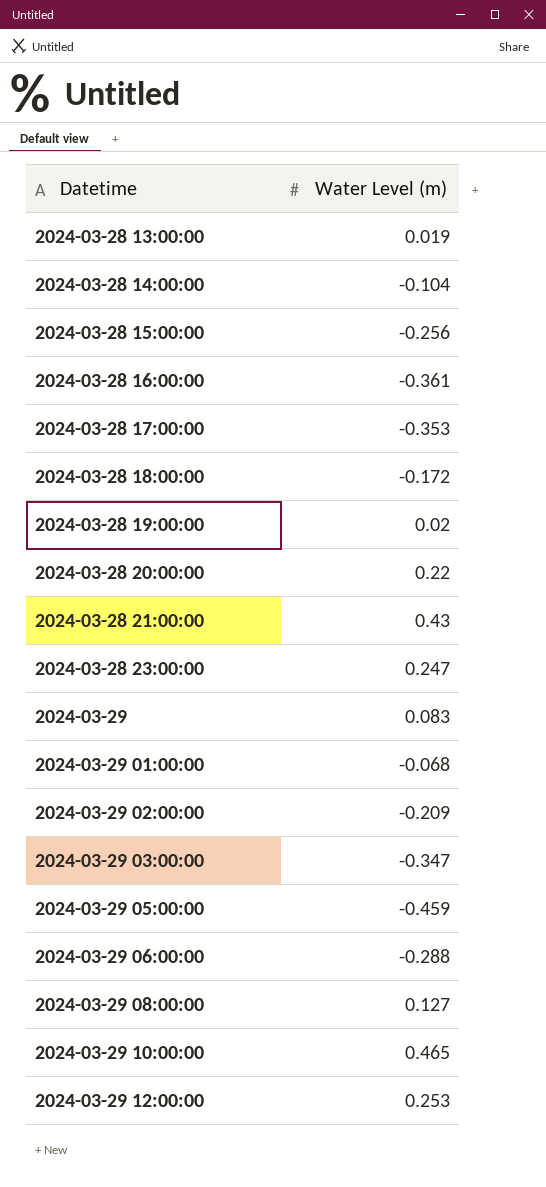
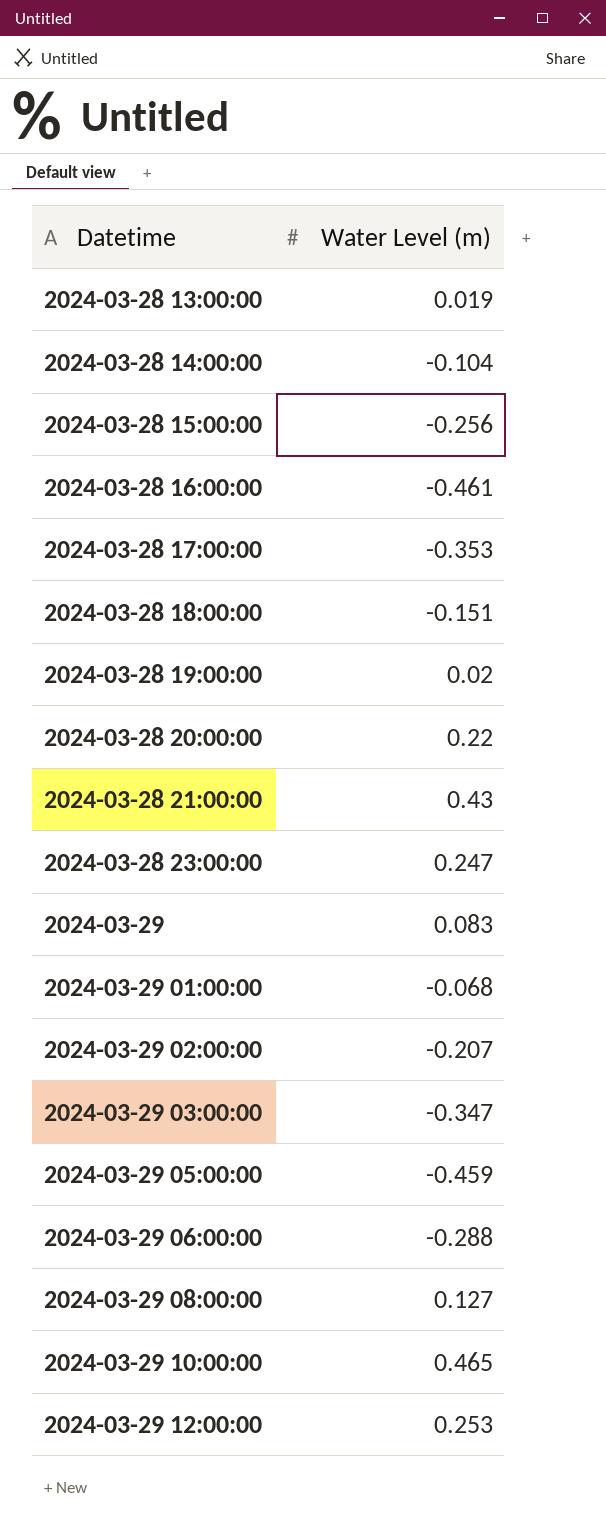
2024-03-28 16:00:00 | Water Level (m): -0.361 -> -0.461
2024-03-28 18:00:00 | Water Level (m): -0.172 -> -0.151
2024-03-29 02:00:00 | Water Level (m): -0.209 -> -0.207

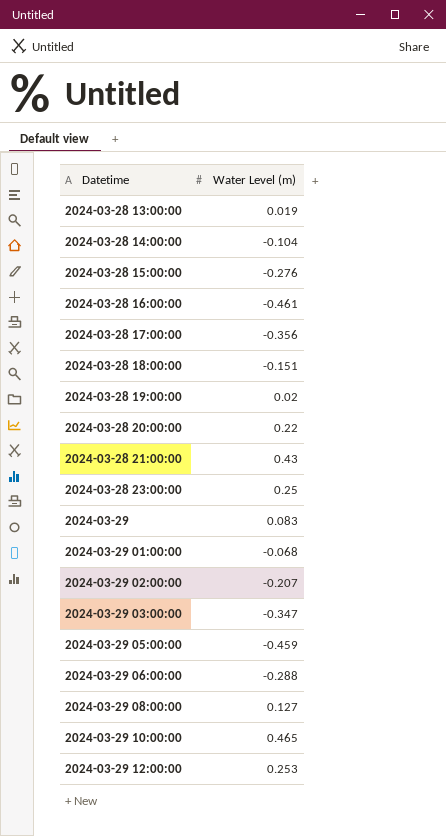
2024-03-28 15:00:00 | Water Level (m): -0.256 -> -0.276
2024-03-28 17:00:00 | Water Level (m): -0.353 -> -0.356
2024-03-28 23:00:00 | Water Level (m): 0.247 -> 0.25

